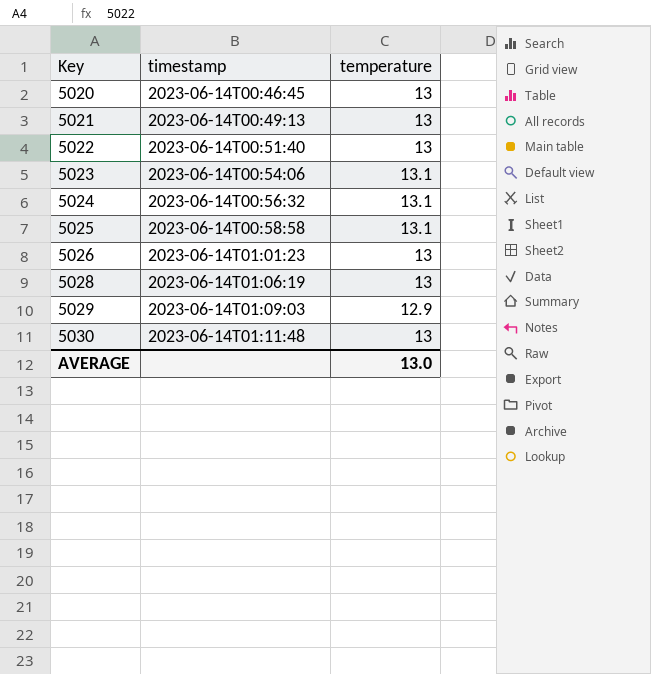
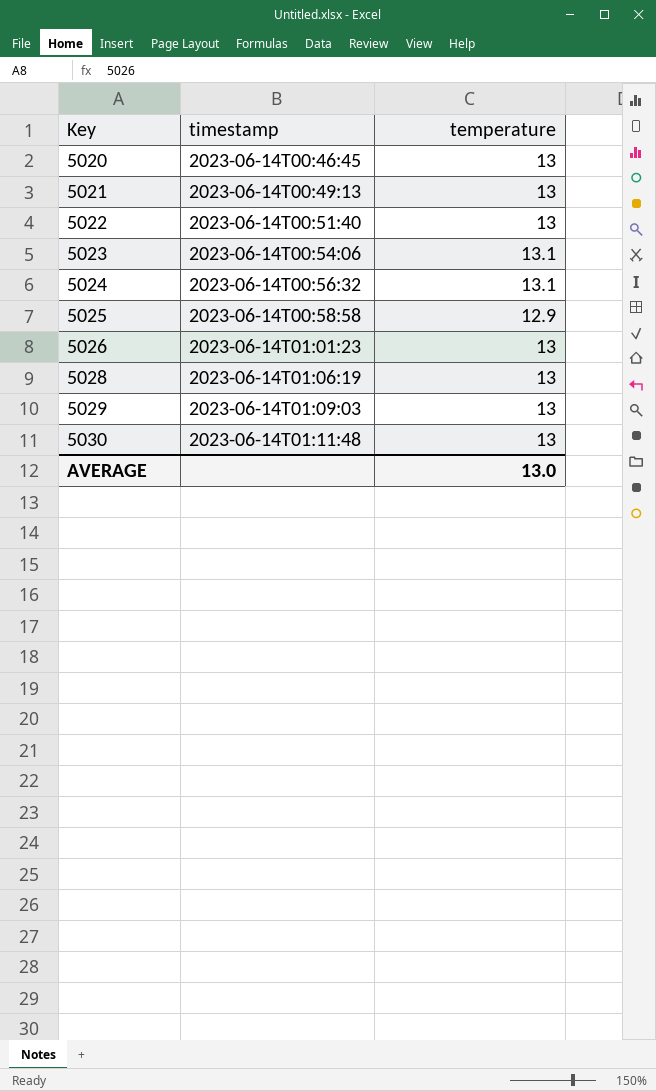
5025 | temperature: 13.1 -> 12.9
5029 | temperature: 12.9 -> 13

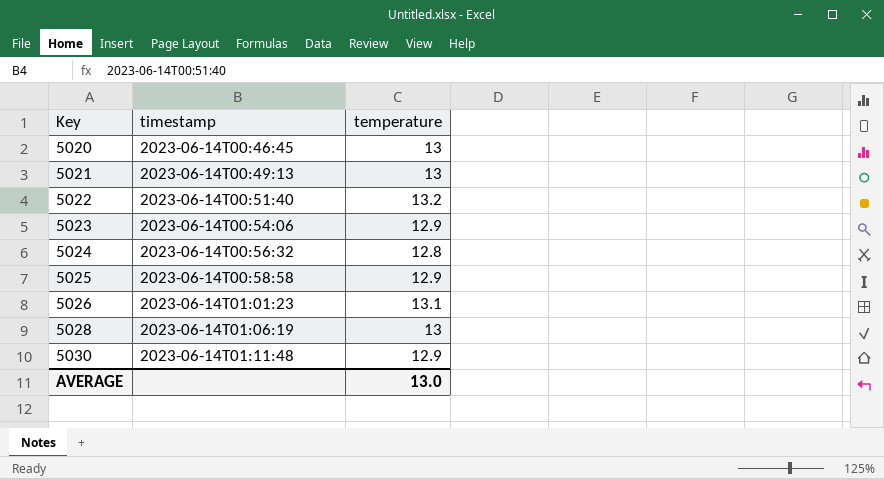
row 5029: 2023-06-14T01:09:03 | 13 -> none
5022 | temperature: 13 -> 13.2
5023 | temperature: 13.1 -> 12.9
5024 | temperature: 13.1 -> 12.8
5026 | temperature: 13 -> 13.1
5030 | temperature: 13 -> 12.9

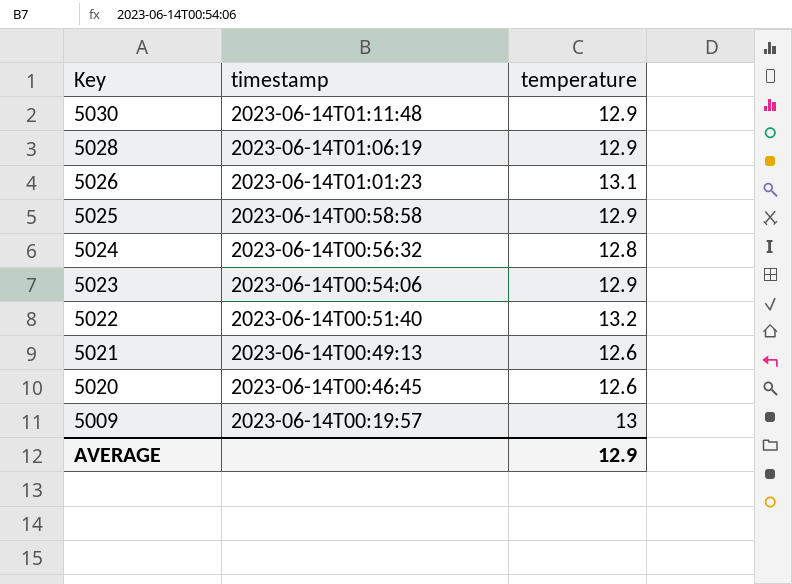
row order: Key ascending -> Key descending
5028 | temperature: 13 -> 12.9
5021 | temperature: 13 -> 12.6
5020 | temperature: 13 -> 12.6
row 5009: none -> 2023-06-14T00:19:57 | 13
AVERAGE | temperature: 13.0 -> 12.9

